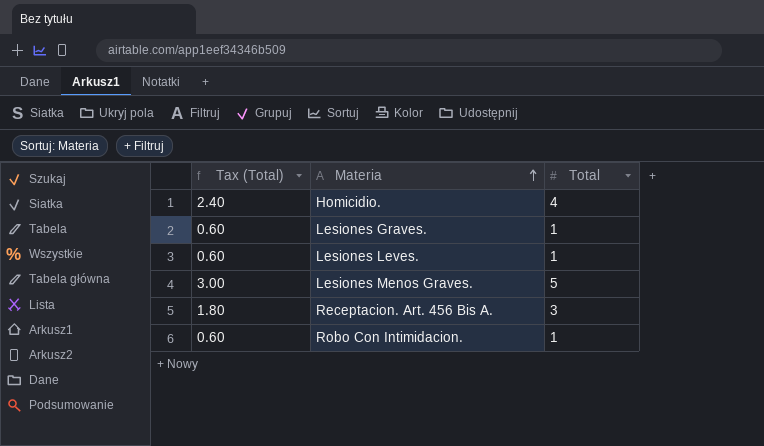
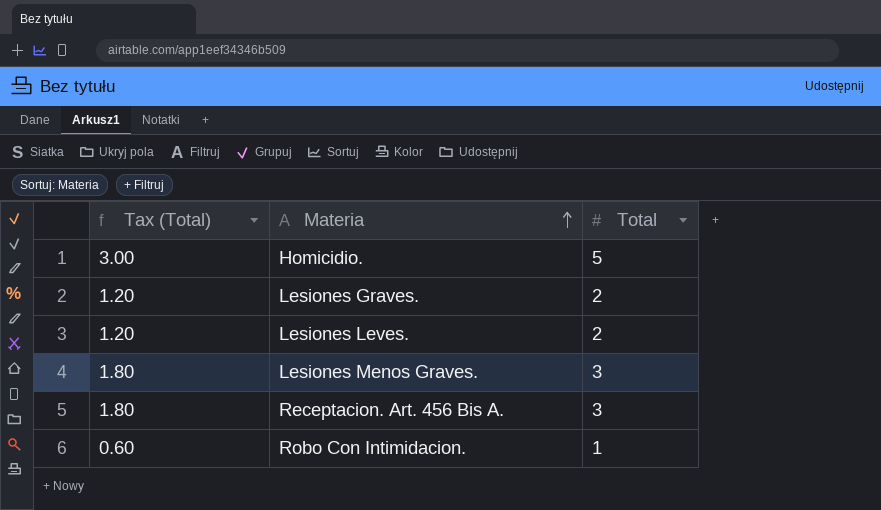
Homicidio. | Tax (Total): 2.40 -> 3.00
Homicidio. | Total: 4 -> 5
Lesiones Graves. | Tax (Total): 0.60 -> 1.20
Lesiones Graves. | Total: 1 -> 2
Lesiones Leves. | Tax (Total): 0.60 -> 1.20
Lesiones Leves. | Total: 1 -> 2
Lesiones Menos Graves. | Tax (Total): 3.00 -> 1.80
Lesiones Menos Graves. | Total: 5 -> 3

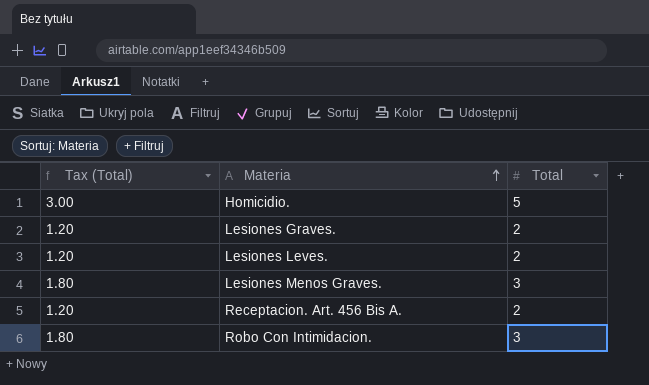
Receptacion. Art. 456 Bis A. | Tax (Total): 1.80 -> 1.20
Receptacion. Art. 456 Bis A. | Total: 3 -> 2
Robo Con Intimidacion. | Tax (Total): 0.60 -> 1.80
Robo Con Intimidacion. | Total: 1 -> 3

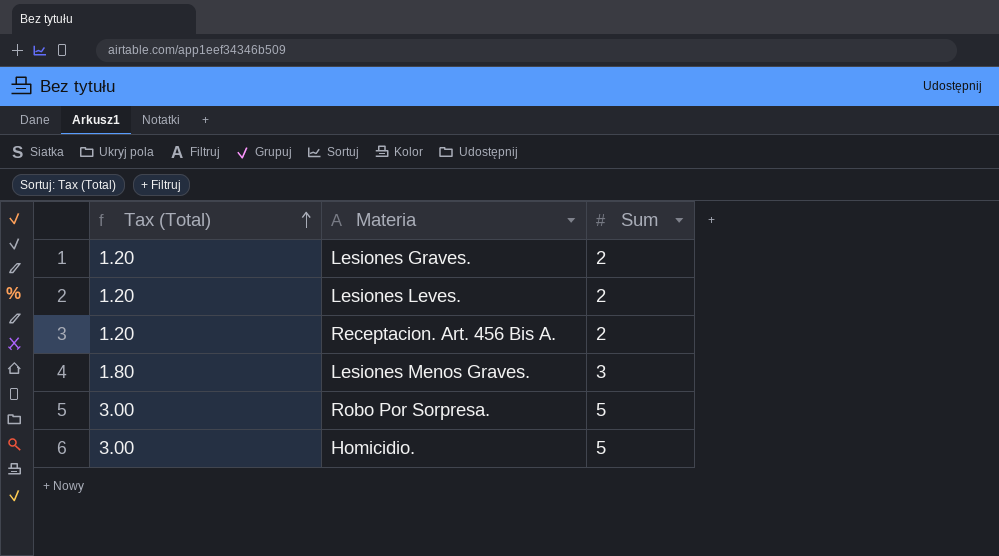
row order: Materia ascending -> Tax (Total) ascending
column name: Total -> Sum
row Robo Con Intimidacion.: 1.80 | 3 -> none
row Robo Por Sorpresa.: none -> 3.00 | 5

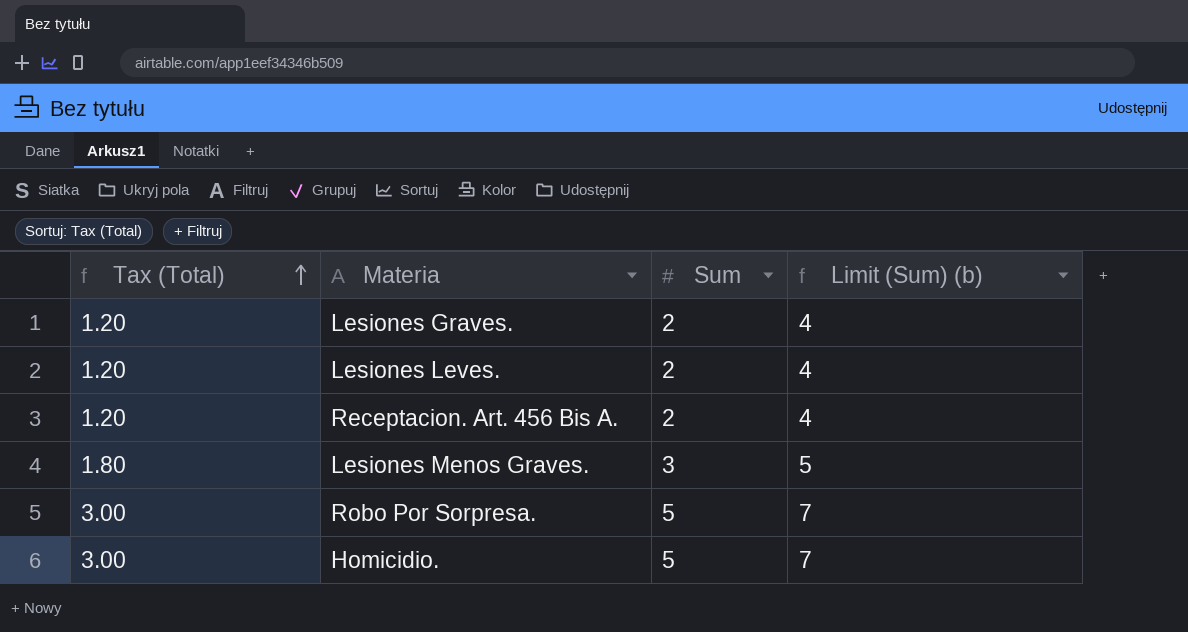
column Limit (Sum) (b) | formula: none -> [Sum] + 2

